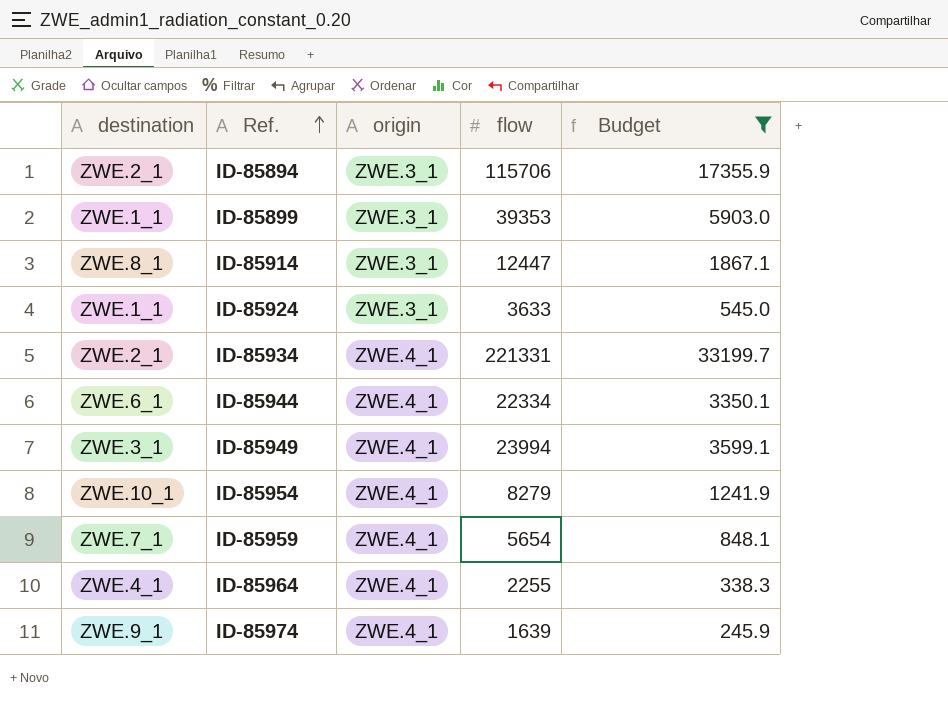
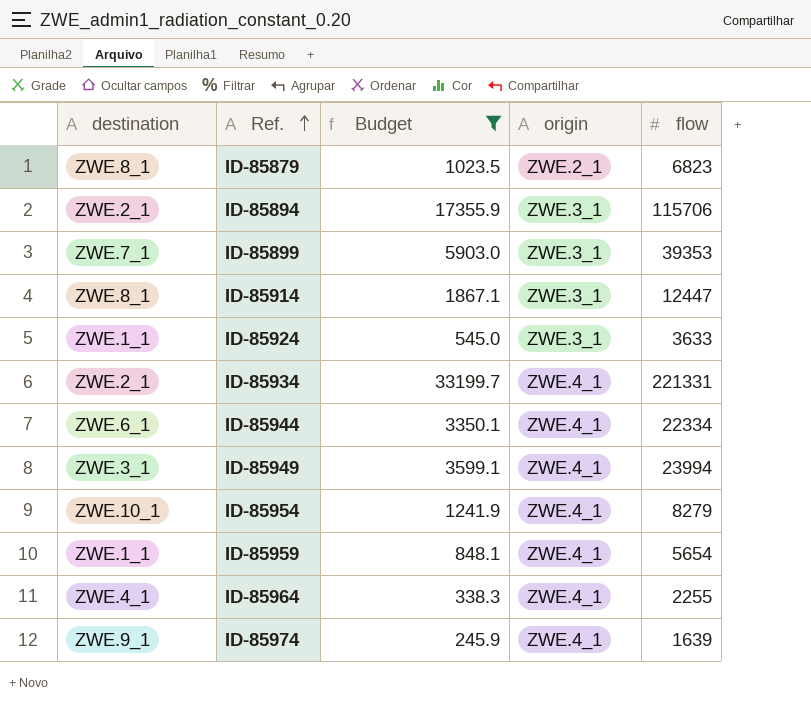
column Budget | position: 5 -> 3
row ID-85879: none -> ZWE.8_1 | 1023.5 | ZWE.2_1 | 6823
ID-85899 | destination: ZWE.1_1 -> ZWE.7_1
ID-85959 | destination: ZWE.7_1 -> ZWE.1_1

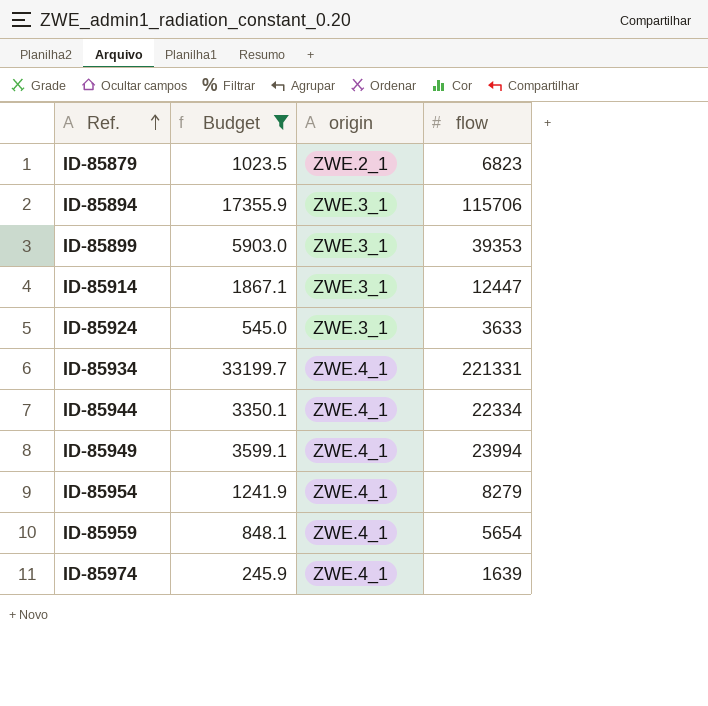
column destination | position: 1 -> none
row ID-85964: ZWE.4_1 | 338.3 | ZWE.4_1 | 2255 -> none

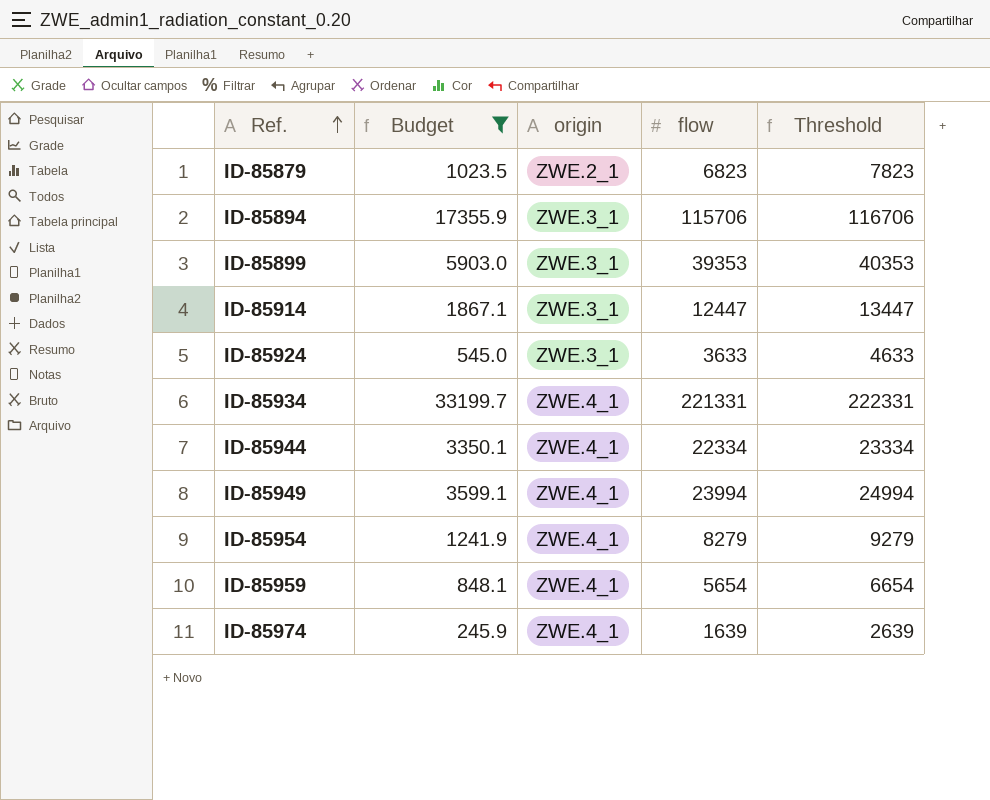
column Threshold | formula: none -> [flow] + 1000

